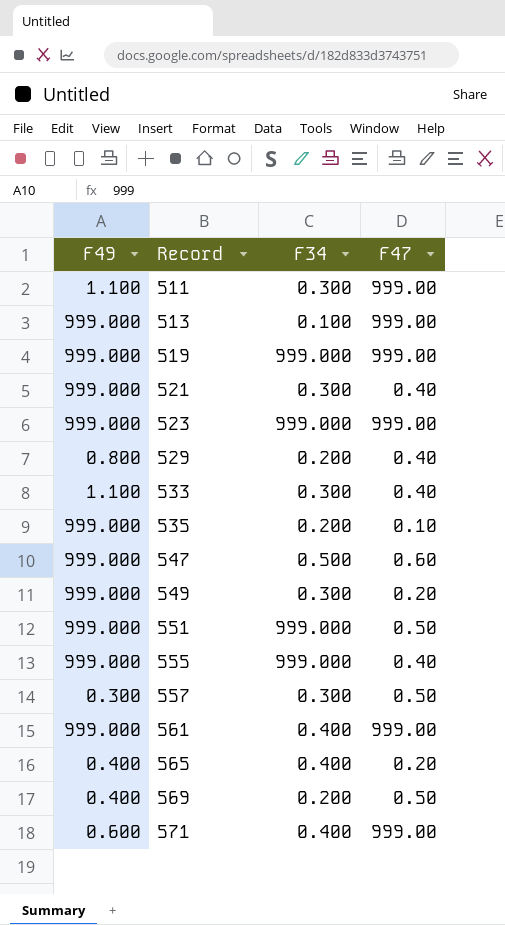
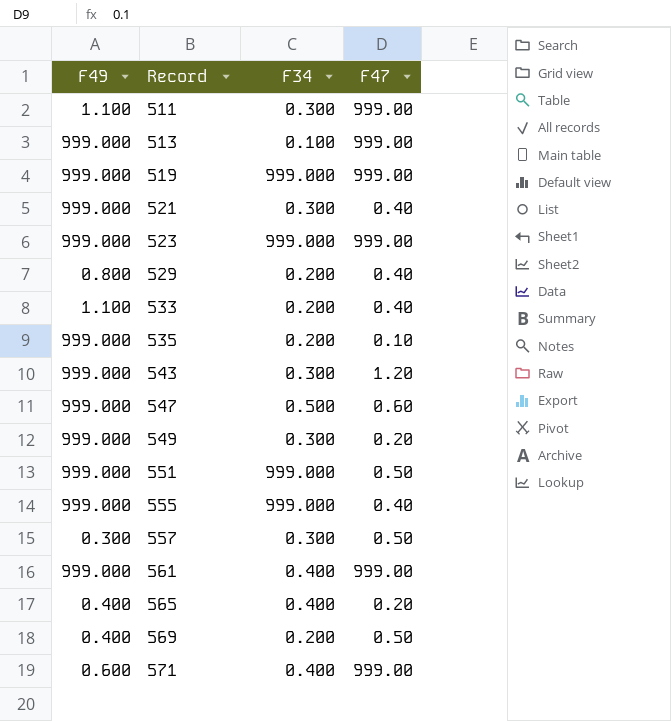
533 | F34: 0.300 -> 0.200
row 543: none -> 999.000 | 0.300 | 1.20

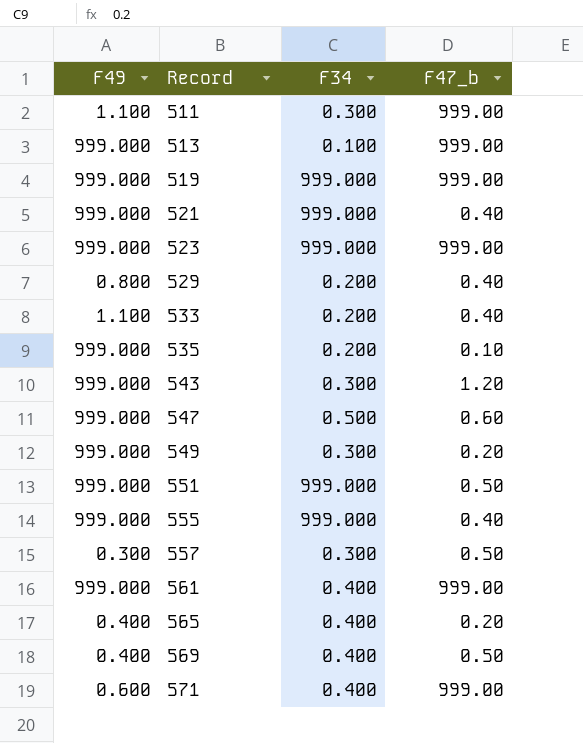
column name: F47 -> F47_b
521 | F34: 0.300 -> 999.000
569 | F34: 0.200 -> 0.400

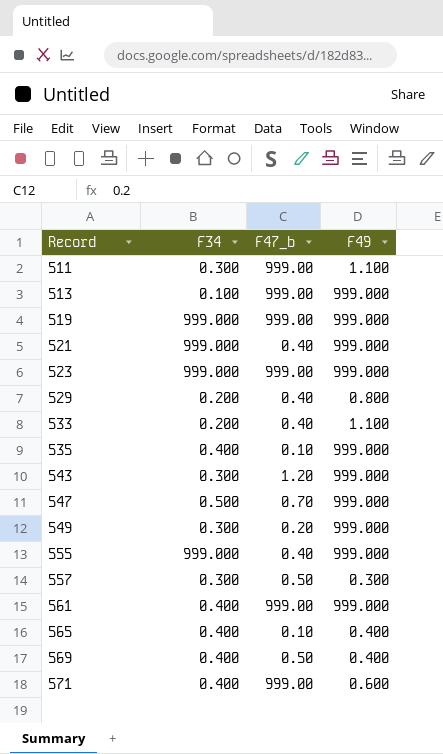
column F49 | position: 1 -> 4
row 551: 999.000 | 999.000 | 0.50 -> none
535 | F34: 0.200 -> 0.400
547 | F47_b: 0.60 -> 0.70
565 | F47_b: 0.20 -> 0.10

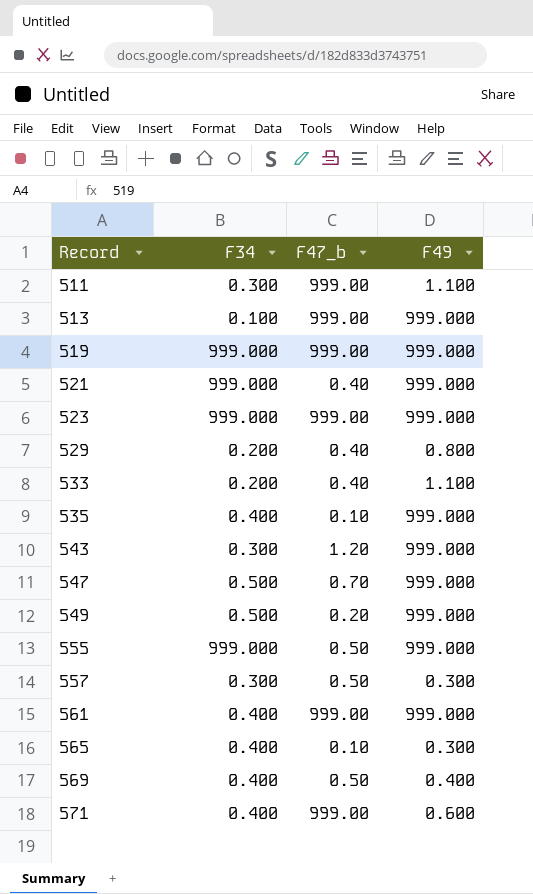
549 | F34: 0.300 -> 0.500
555 | F47_b: 0.40 -> 0.50
565 | F49: 0.400 -> 0.300

